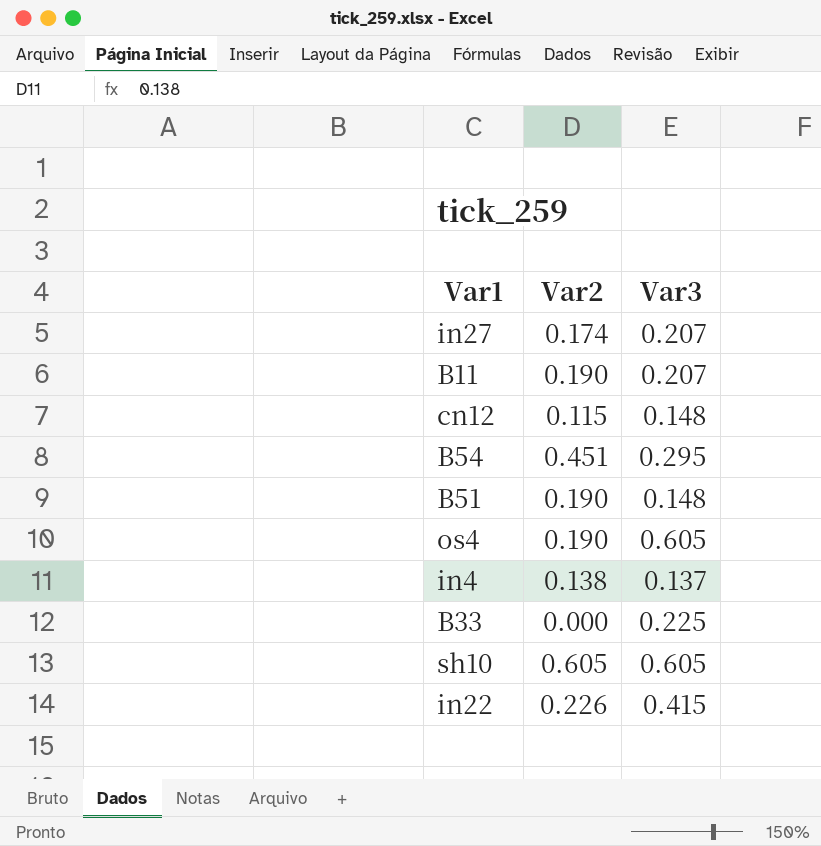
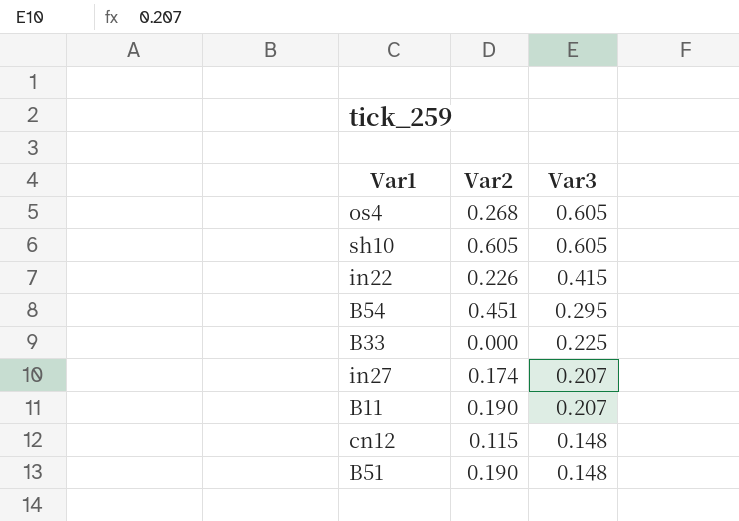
row order: none -> Var3 descending
row in4: 0.138 | 0.137 -> none
os4 | Var2: 0.190 -> 0.268

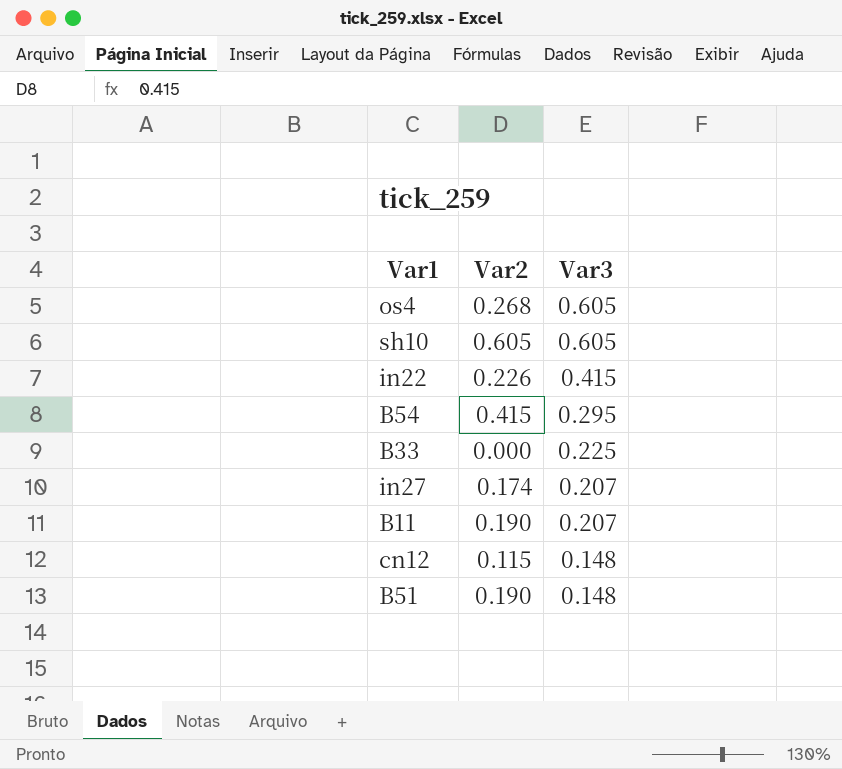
B54 | Var2: 0.451 -> 0.415

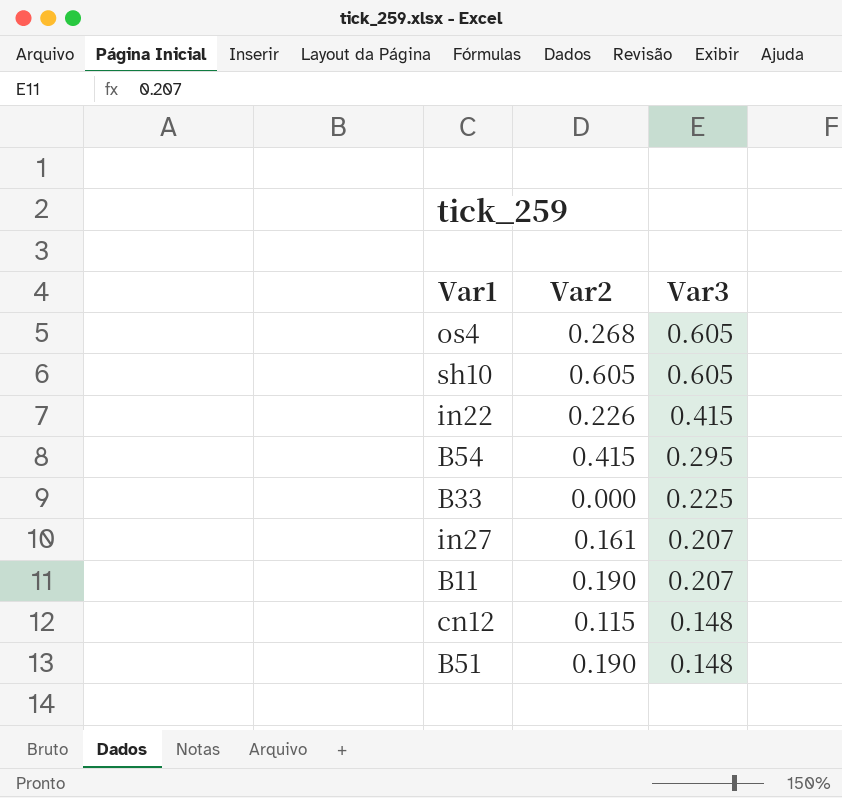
in27 | Var2: 0.174 -> 0.161

